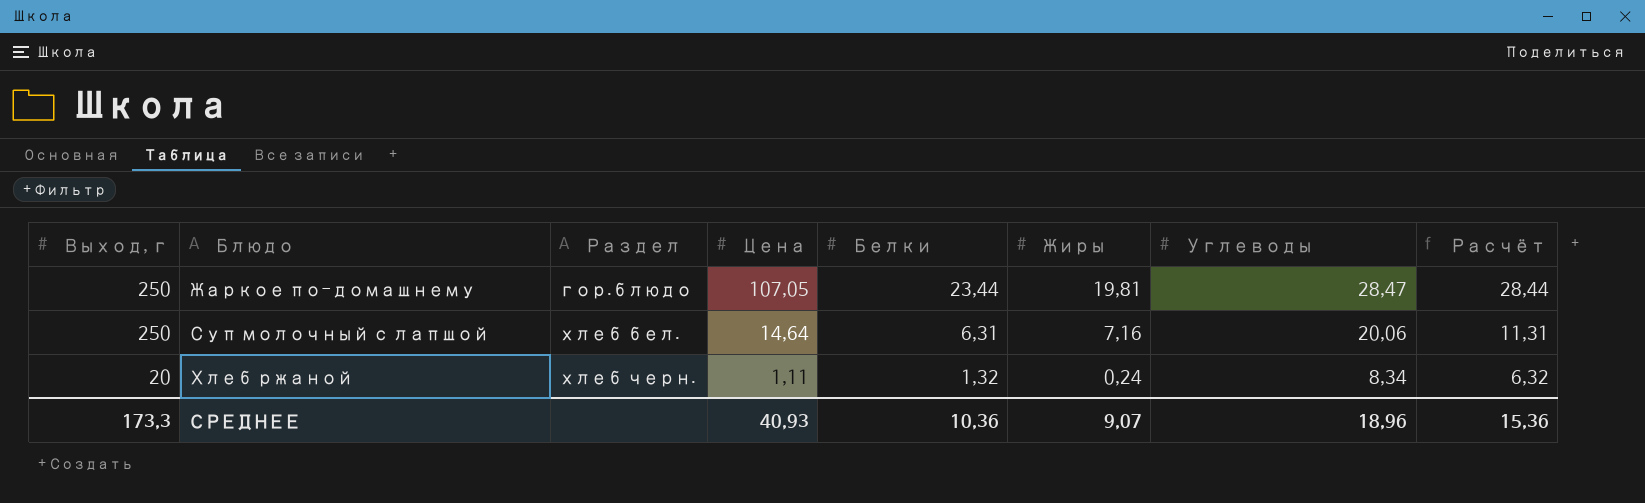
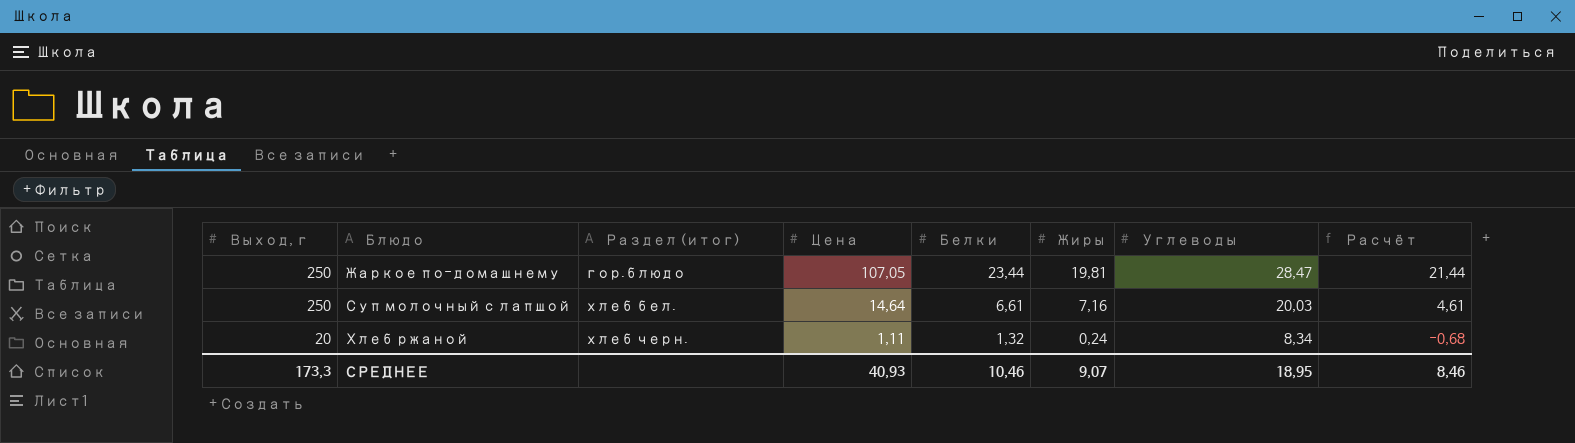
column name: Раздел -> Раздел (итог)
column Расчёт | formula: [Белки] + 5 -> [Белки] - 2
Суп молочный с лапшой | Белки: 6,31 -> 6,61
Суп молочный с лапшой | Углеводы: 20,06 -> 20,03
СРЕДНЕЕ | Белки: 10,36 -> 10,46
СРЕДНЕЕ | Углеводы: 18,96 -> 18,95
СРЕДНЕЕ | Расчёт: 15,36 -> 8,46

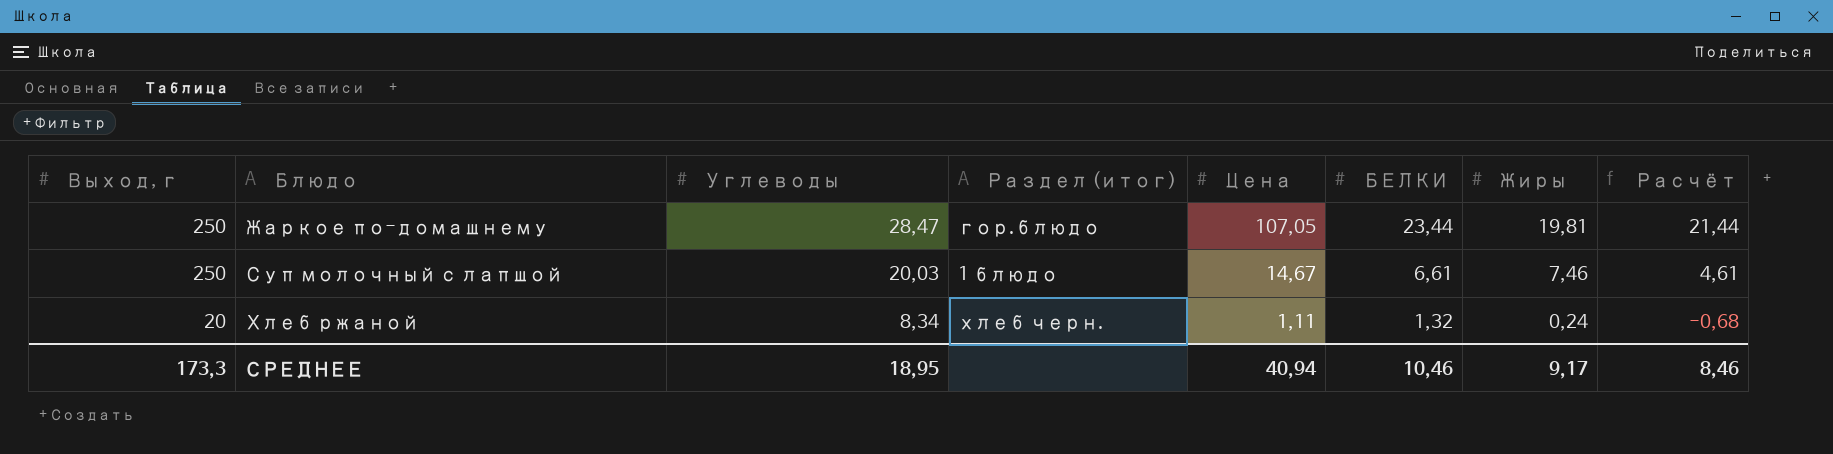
column Углеводы | position: 7 -> 3
column name: Белки -> БЕЛКИ
Суп молочный с лапшой | Раздел (итог): хлеб бел. -> 1 блюдо
Суп молочный с лапшой | Цена: 14,64 -> 14,67
Суп молочный с лапшой | Жиры: 7,16 -> 7,46
СРЕДНЕЕ | Цена: 40,93 -> 40,94
СРЕДНЕЕ | Жиры: 9,07 -> 9,17

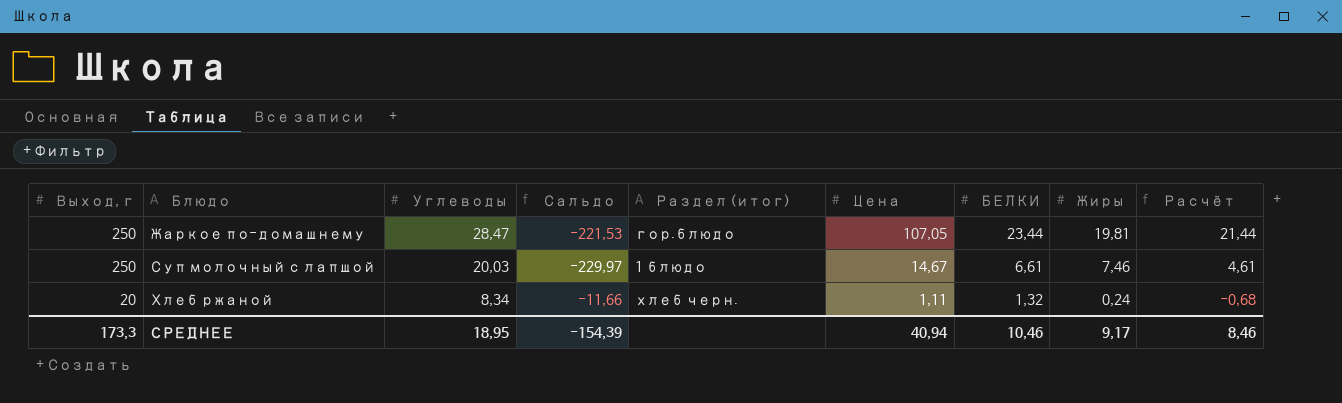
column Сальдо | formula: none -> [Углеводы] - [Выход, г]

